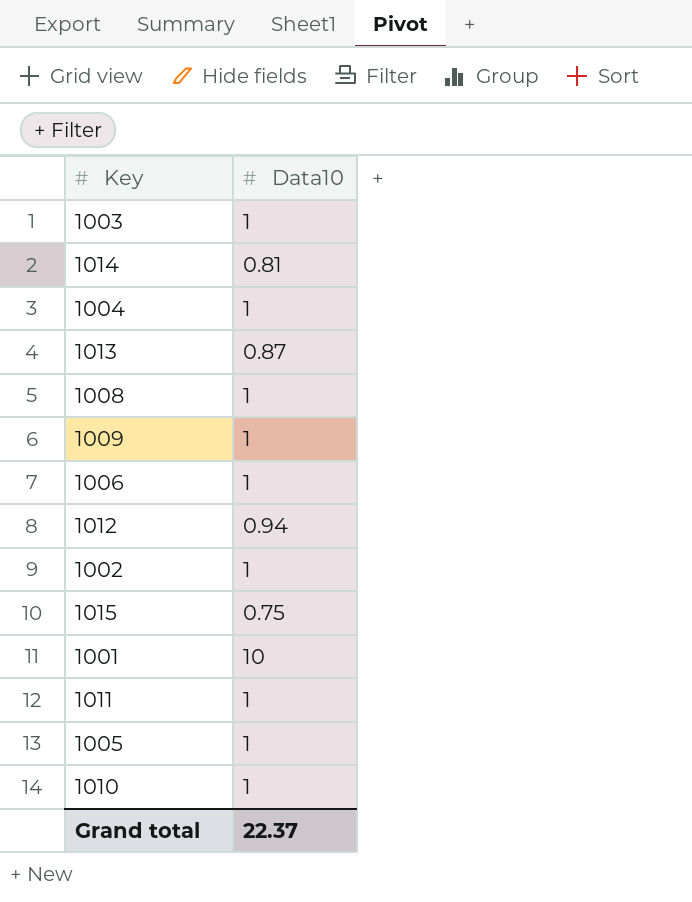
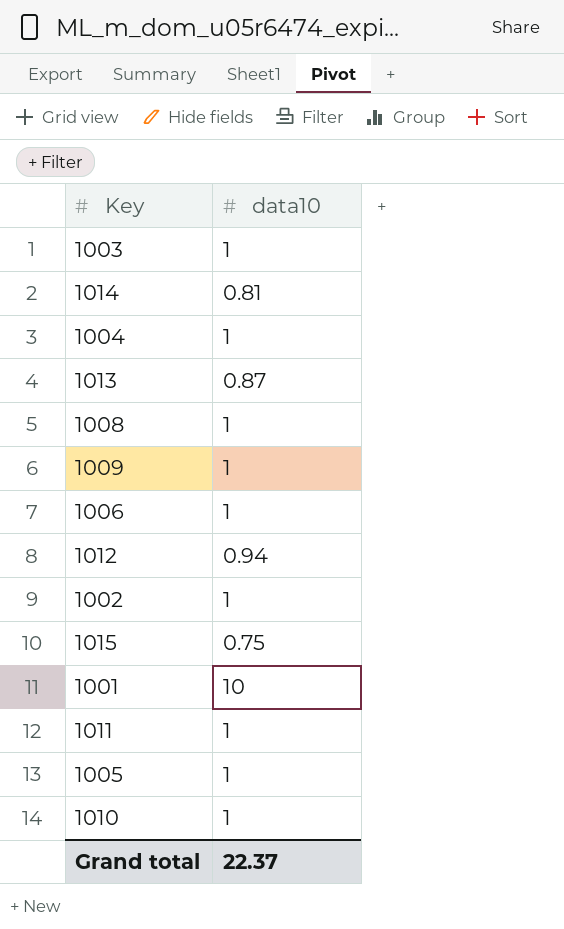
column name: Data10 -> data10

